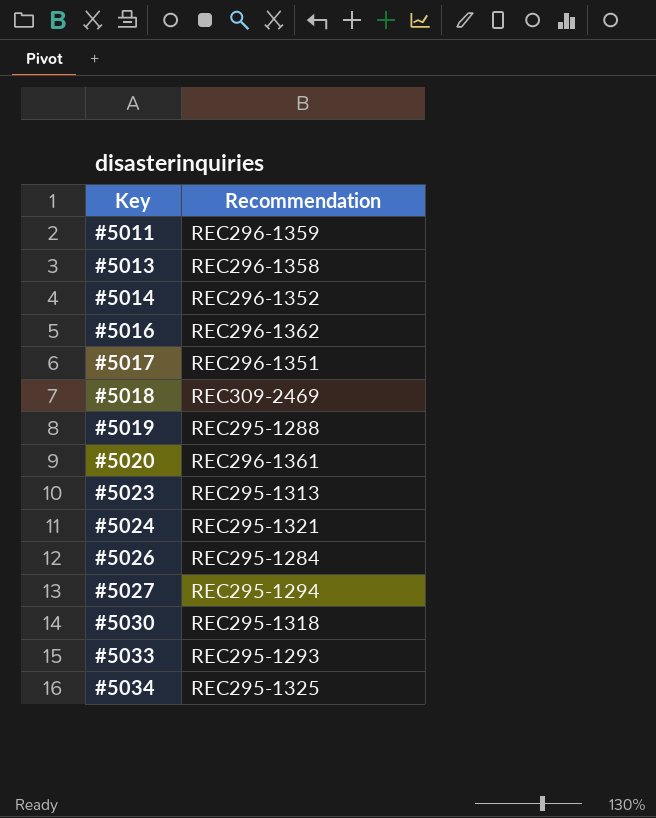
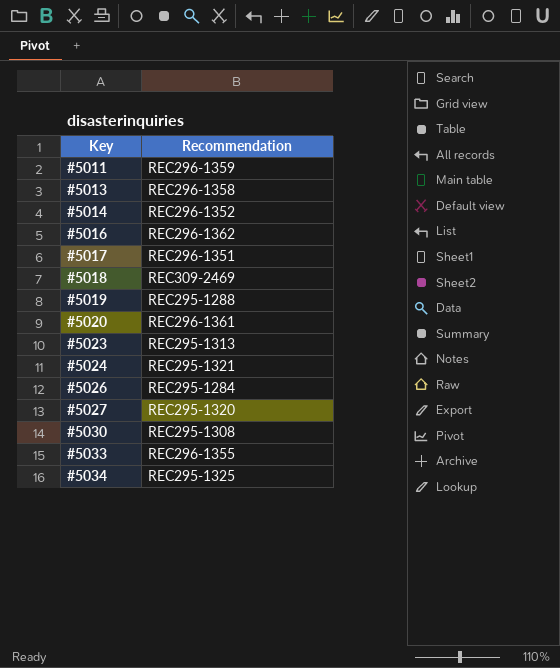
#5027 | Recommendation: REC295-1294 -> REC295-1320
#5030 | Recommendation: REC295-1318 -> REC295-1308
#5033 | Recommendation: REC295-1293 -> REC296-1355

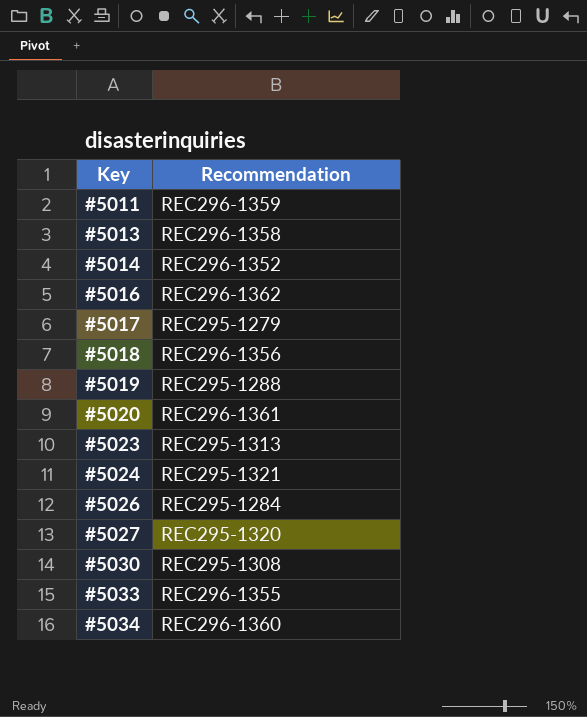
#5017 | Recommendation: REC296-1351 -> REC295-1279
#5018 | Recommendation: REC309-2469 -> REC296-1356
#5034 | Recommendation: REC295-1325 -> REC296-1360

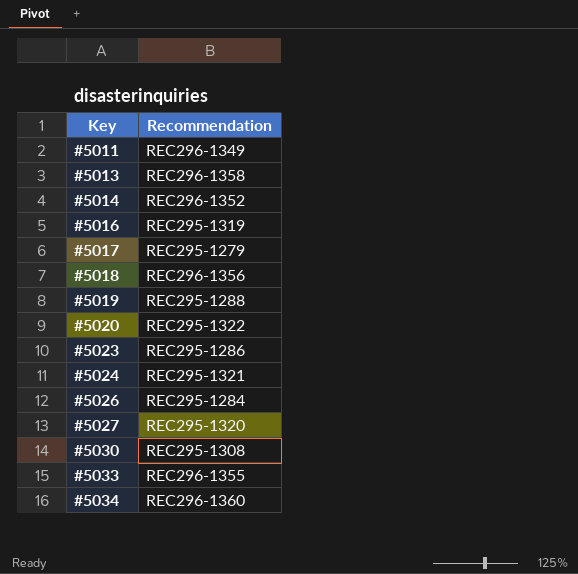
#5011 | Recommendation: REC296-1359 -> REC296-1349
#5016 | Recommendation: REC296-1362 -> REC295-1319
#5020 | Recommendation: REC296-1361 -> REC295-1322
#5023 | Recommendation: REC295-1313 -> REC295-1286

